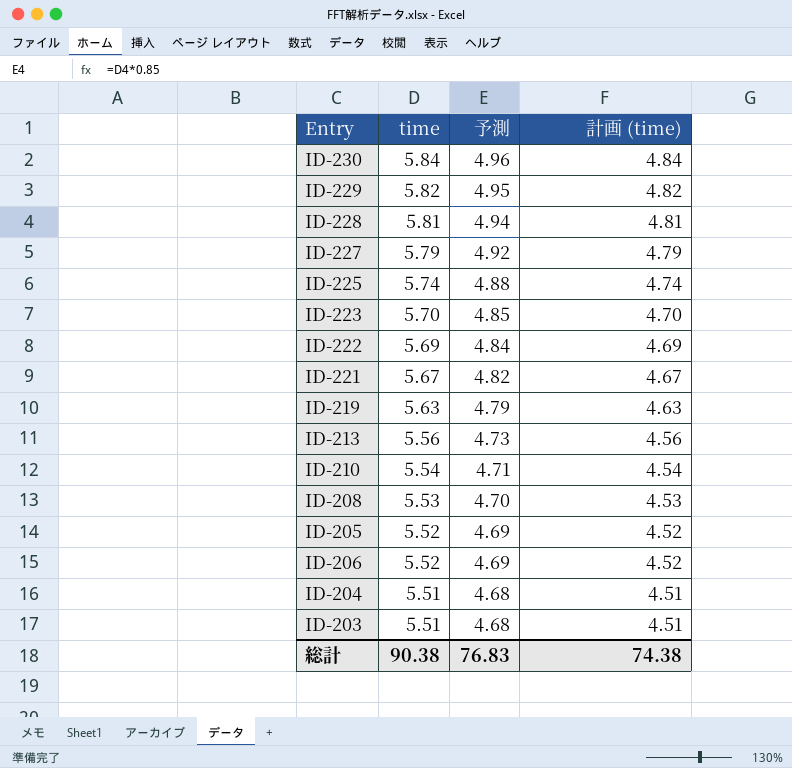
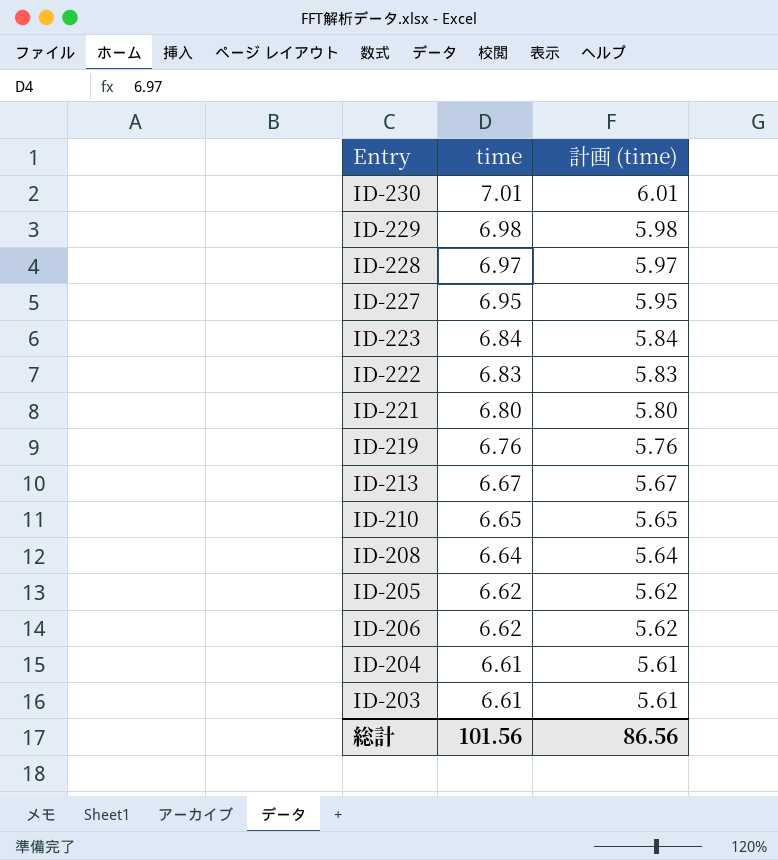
column 予測 | formula: [time] * 0.85 -> none
row ID-225: 5.74 | 4.88 | 4.74 -> none
ID-230 | time: 5.84 -> 7.01
ID-230 | 計画 (time): 4.84 -> 6.01
ID-229 | time: 5.82 -> 6.98
ID-229 | 計画 (time): 4.82 -> 5.98
ID-228 | time: 5.81 -> 6.97
ID-228 | 計画 (time): 4.81 -> 5.97
ID-227 | time: 5.79 -> 6.95
ID-227 | 計画 (time): 4.79 -> 5.95
ID-223 | time: 5.70 -> 6.84
ID-223 | 計画 (time): 4.70 -> 5.84
ID-222 | time: 5.69 -> 6.83
ID-222 | 計画 (time): 4.69 -> 5.83
ID-221 | time: 5.67 -> 6.80
ID-221 | 計画 (time): 4.67 -> 5.80
ID-219 | time: 5.63 -> 6.76
ID-219 | 計画 (time): 4.63 -> 5.76
ID-213 | time: 5.56 -> 6.67
ID-213 | 計画 (time): 4.56 -> 5.67
ID-210 | time: 5.54 -> 6.65
ID-210 | 計画 (time): 4.54 -> 5.65
ID-208 | time: 5.53 -> 6.64
ID-208 | 計画 (time): 4.53 -> 5.64
ID-205 | time: 5.52 -> 6.62
ID-205 | 計画 (time): 4.52 -> 5.62
ID-206 | time: 5.52 -> 6.62
ID-206 | 計画 (time): 4.52 -> 5.62
ID-204 | time: 5.51 -> 6.61
ID-204 | 計画 (time): 4.51 -> 5.61
ID-203 | time: 5.51 -> 6.61
ID-203 | 計画 (time): 4.51 -> 5.61
総計 | time: 90.38 -> 101.56
総計 | 計画 (time): 74.38 -> 86.56

